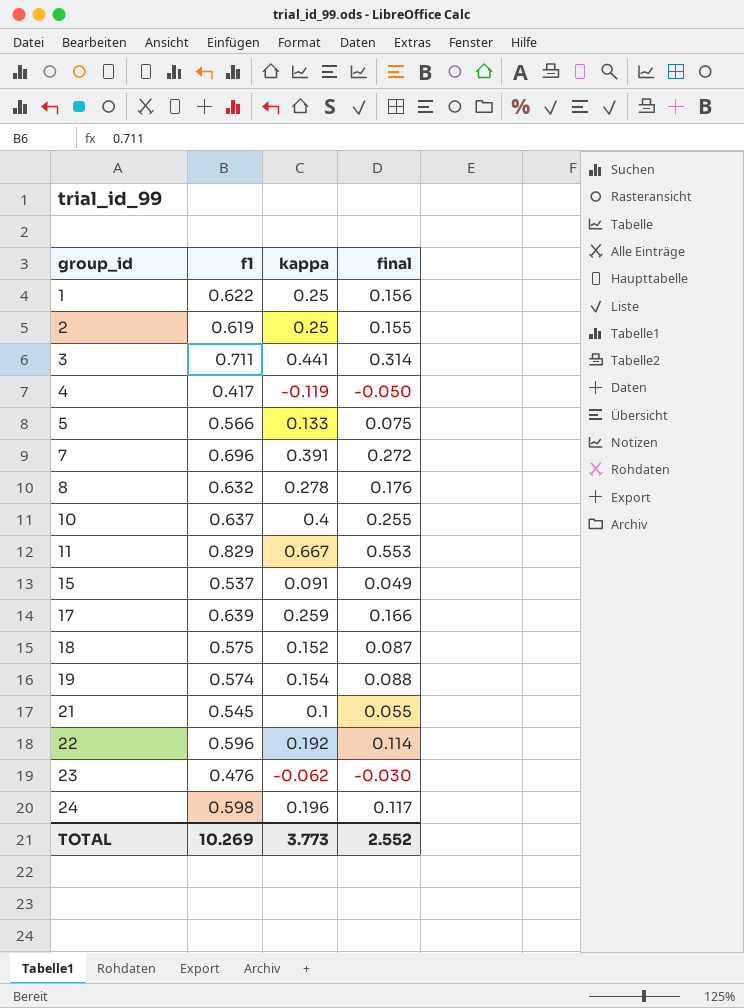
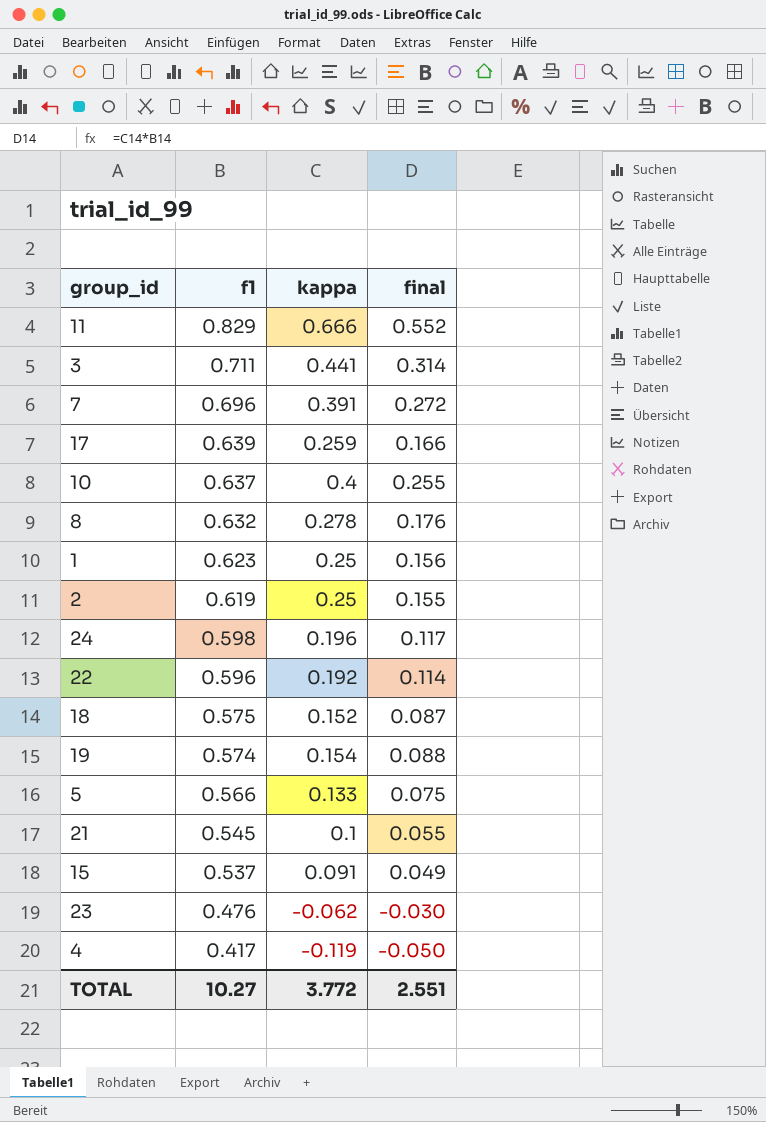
row order: group_id ascending -> f1 descending
11 | kappa: 0.667 -> 0.666
11 | final: 0.553 -> 0.552
1 | f1: 0.622 -> 0.623
TOTAL | f1: 10.269 -> 10.27
TOTAL | kappa: 3.773 -> 3.772
TOTAL | final: 2.552 -> 2.551

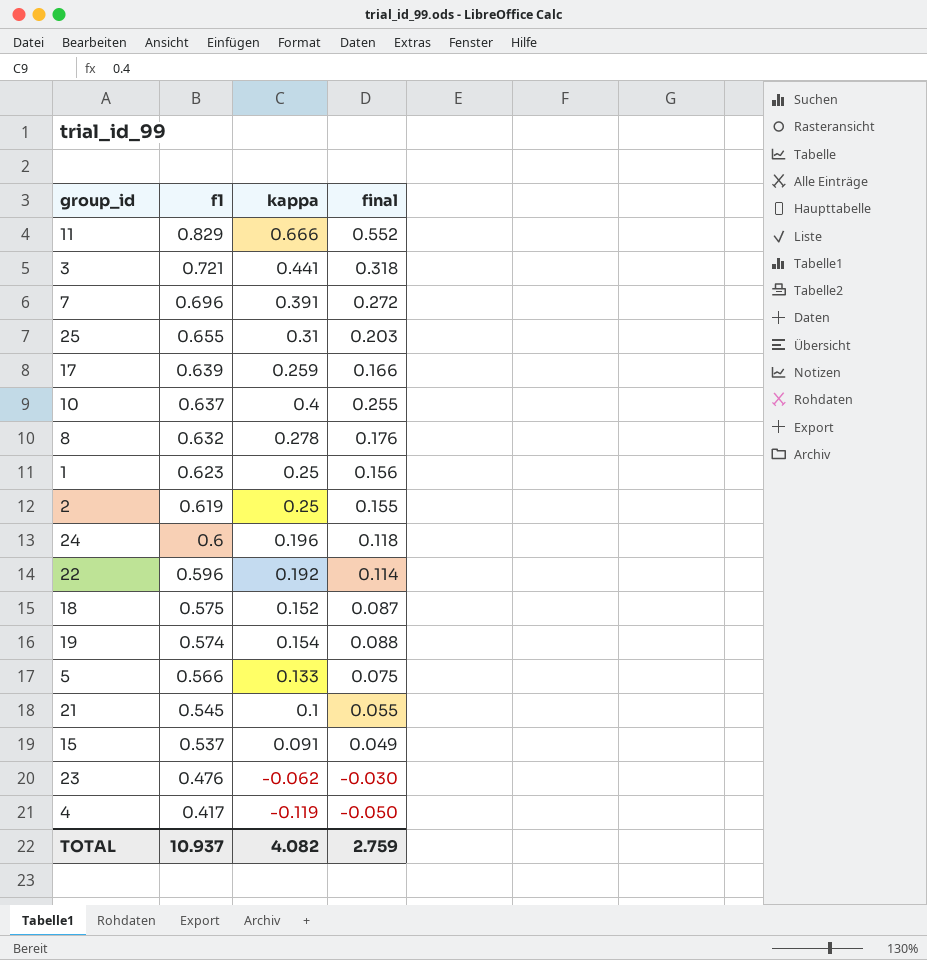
3 | f1: 0.711 -> 0.721
3 | final: 0.314 -> 0.318
row 25: none -> 0.655 | 0.31 | 0.203
24 | f1: 0.598 -> 0.6
24 | final: 0.117 -> 0.118
TOTAL | f1: 10.27 -> 10.937
TOTAL | kappa: 3.772 -> 4.082
TOTAL | final: 2.551 -> 2.759

